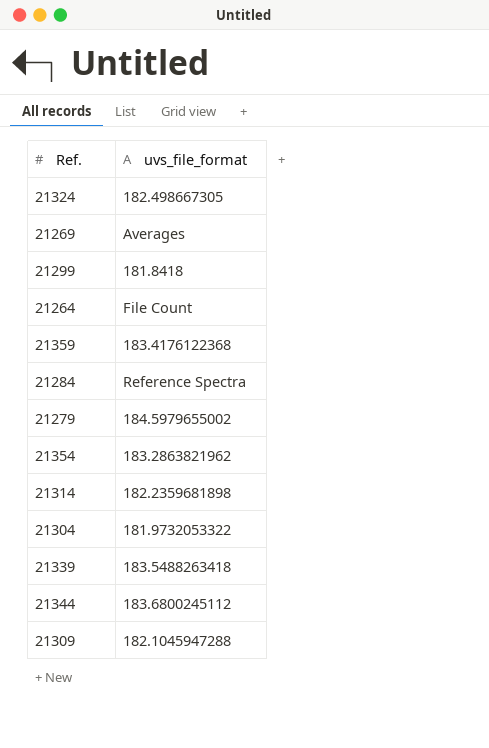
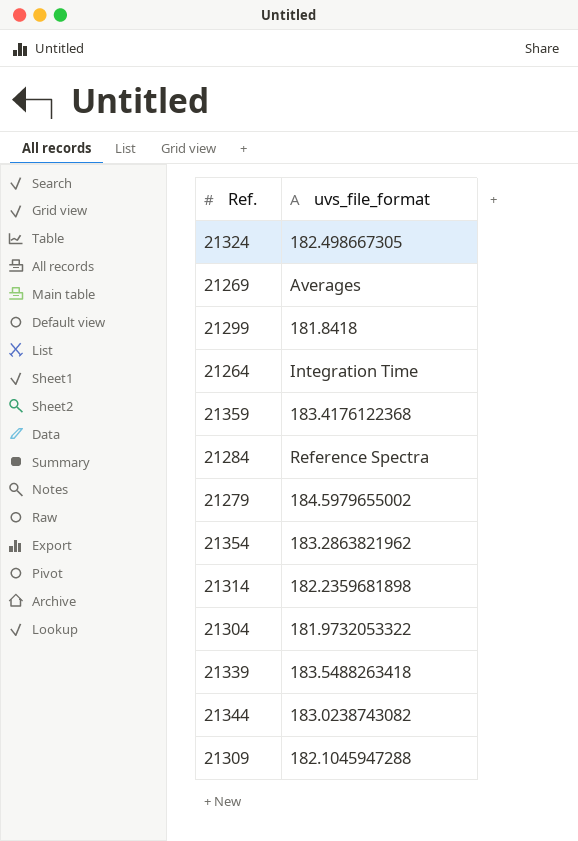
21264 | uvs_file_format: File Count -> Integration Time
21344 | uvs_file_format: 183.6800245112 -> 183.0238743082

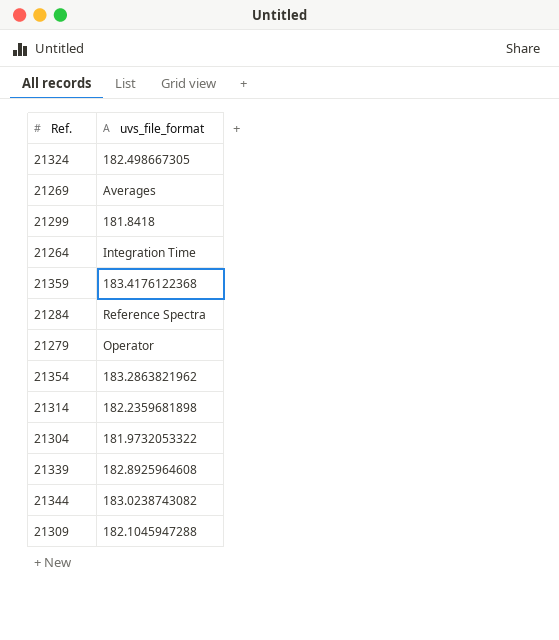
21279 | uvs_file_format: 184.5979655002 -> Operator
21339 | uvs_file_format: 183.5488263418 -> 182.8925964608

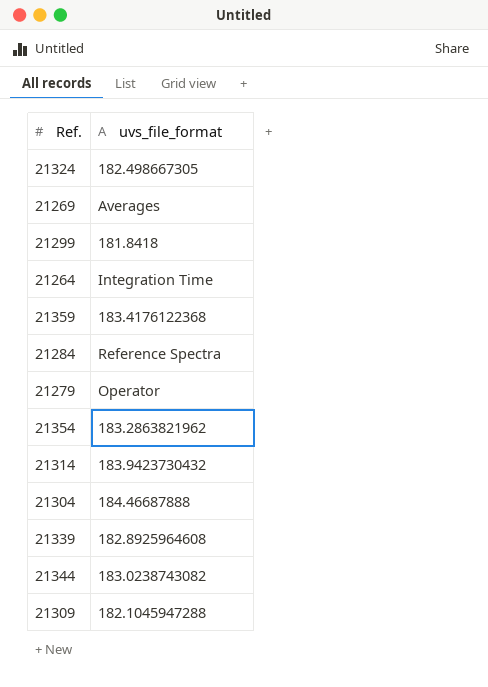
21314 | uvs_file_format: 182.2359681898 -> 183.9423730432
21304 | uvs_file_format: 181.9732053322 -> 184.46687888

